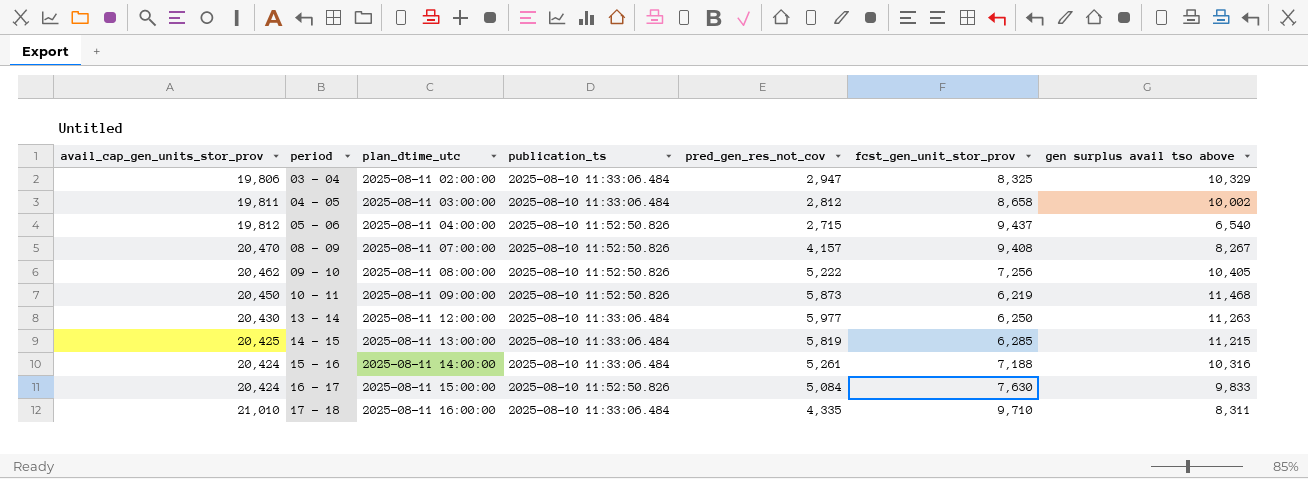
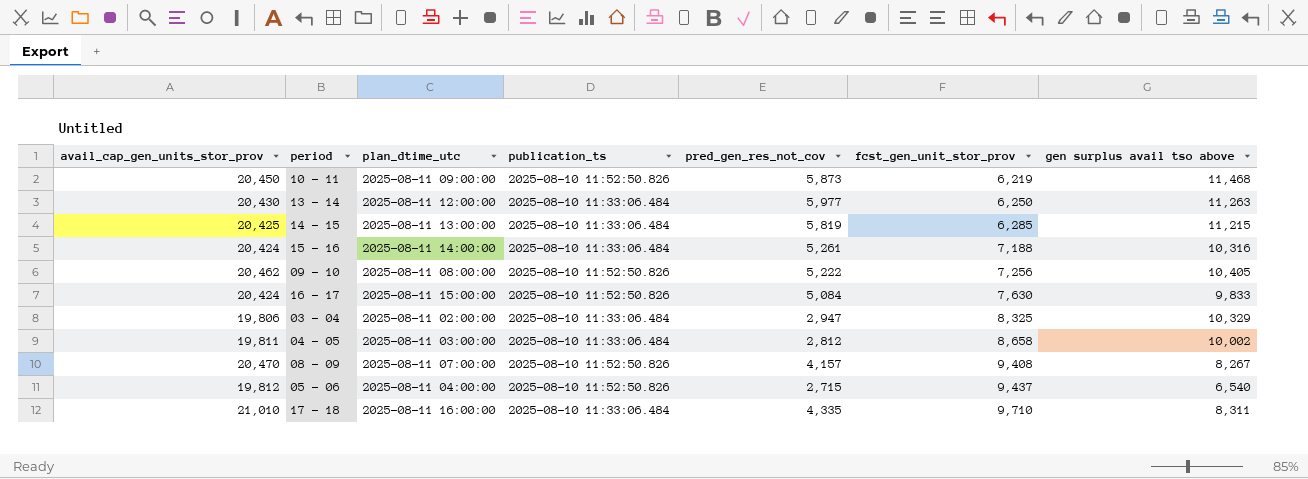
row order: period ascending -> fcst_gen_unit_stor_prov ascending

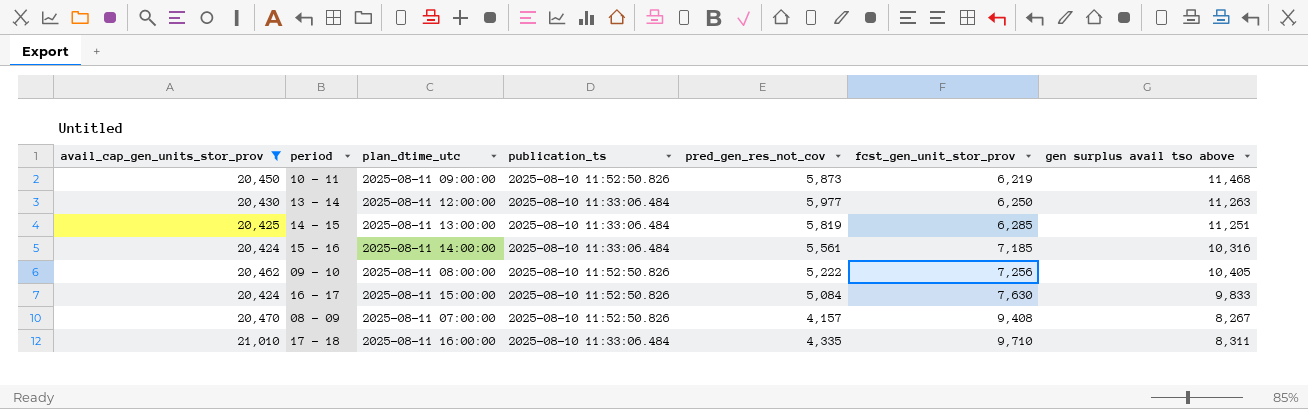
filter: none -> avail_cap_gen_units_stor_prov >= 20,424
14 - 15 | gen surplus avail tso above: 11,215 -> 11,251
15 - 16 | pred_gen_res_not_cov: 5,261 -> 5,561
15 - 16 | fcst_gen_unit_stor_prov: 7,188 -> 7,185

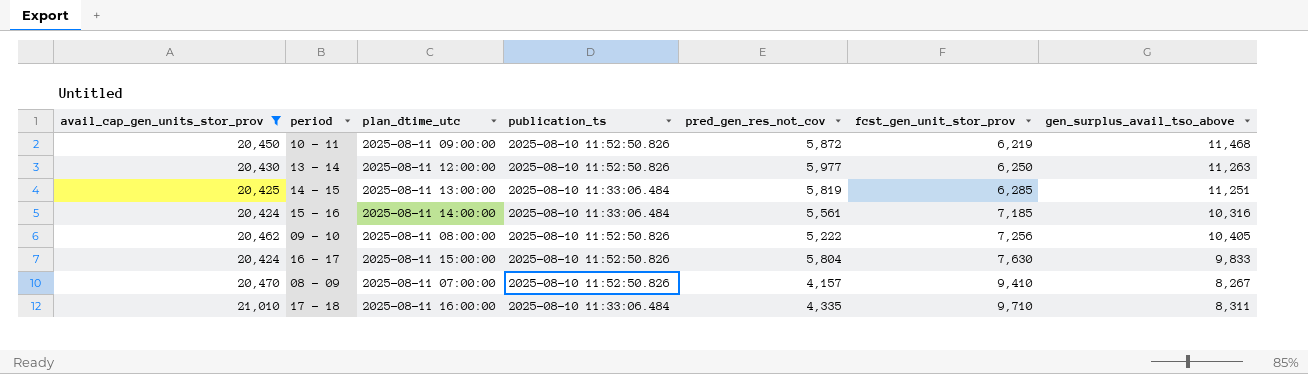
column name: gen surplus avail tso above -> gen_surplus_avail_tso_above
10 - 11 | pred_gen_res_not_cov: 5,873 -> 5,872
13 - 14 | publication_ts: 2025-08-10 11:33:06.484 -> 2025-08-10 11:52:50.826
16 - 17 | pred_gen_res_not_cov: 5,084 -> 5,804
08 - 09 | fcst_gen_unit_stor_prov: 9,408 -> 9,410

